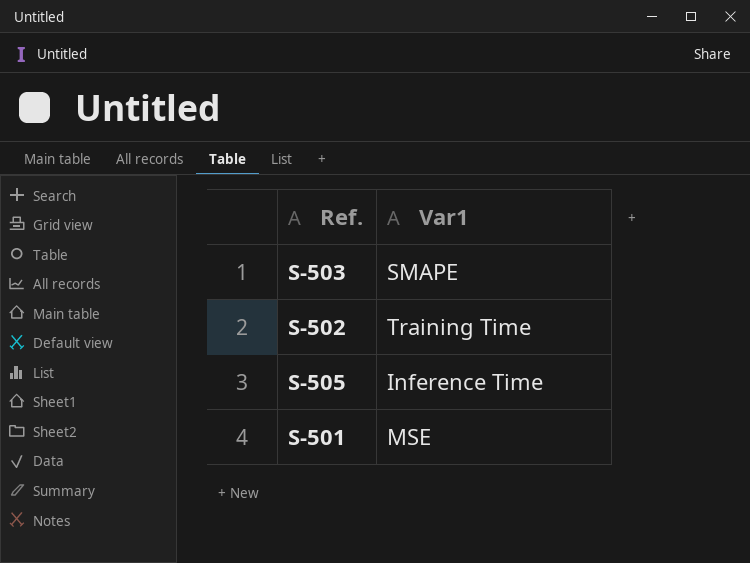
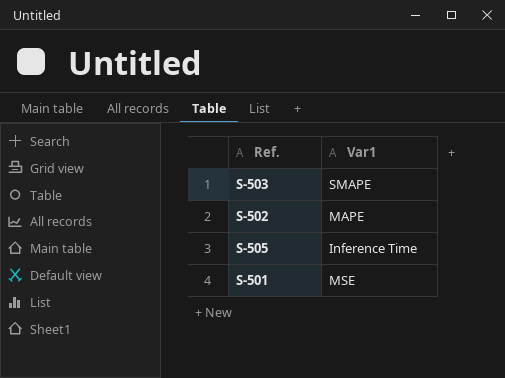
S-502 | Var1: Training Time -> MAPE

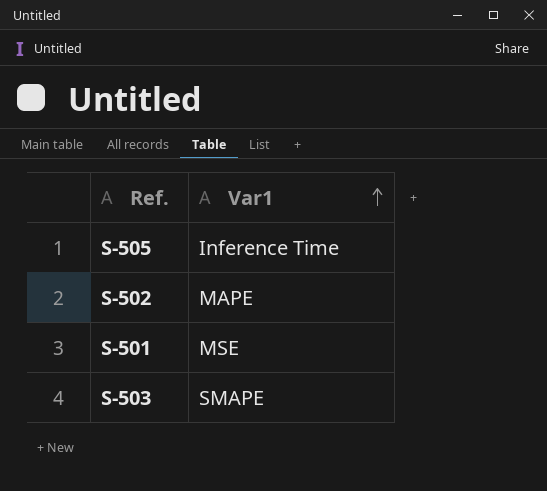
row order: none -> Var1 ascending

